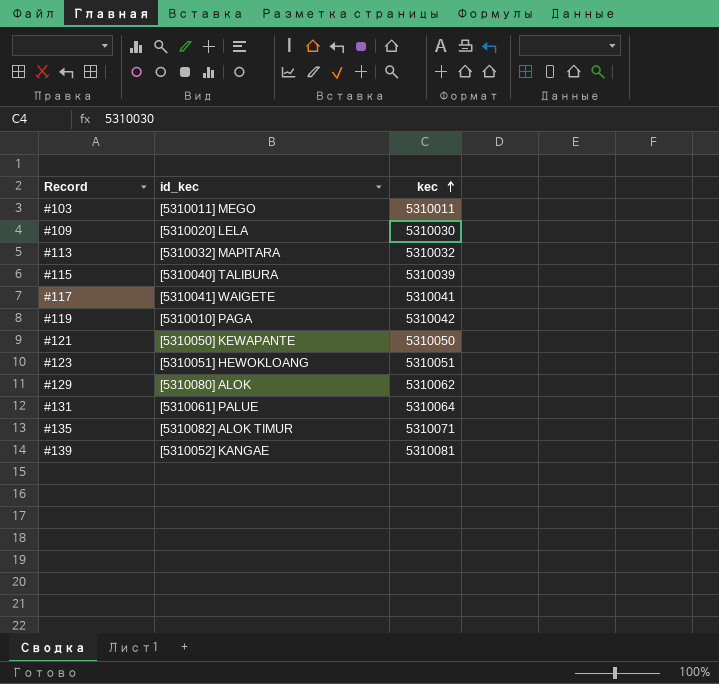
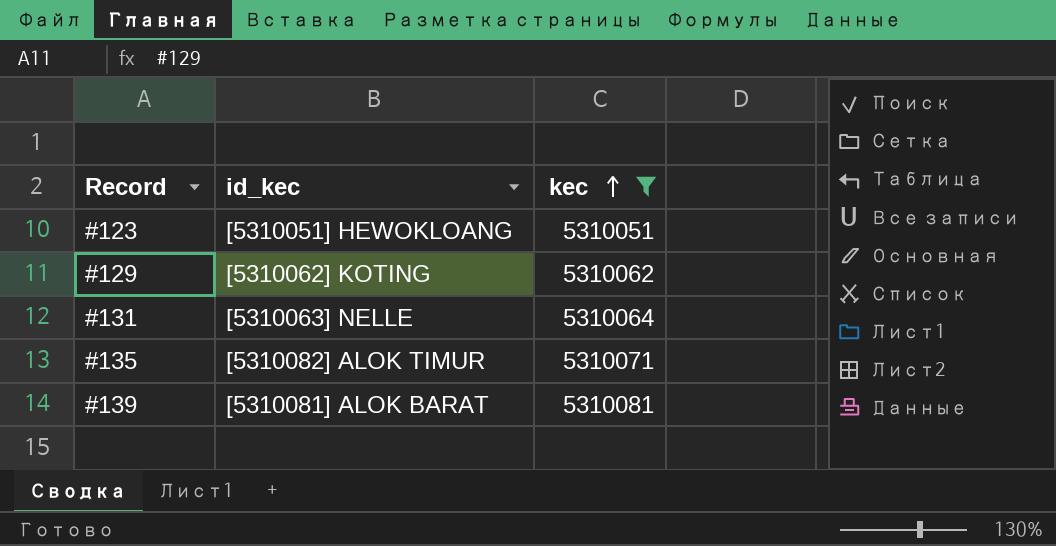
filter: none -> kec >= 5310051
#129 | id_kec: [5310080] ALOK -> [5310062] KOTING
#131 | id_kec: [5310061] PALUE -> [5310063] NELLE
#139 | id_kec: [5310052] KANGAE -> [5310081] ALOK BARAT

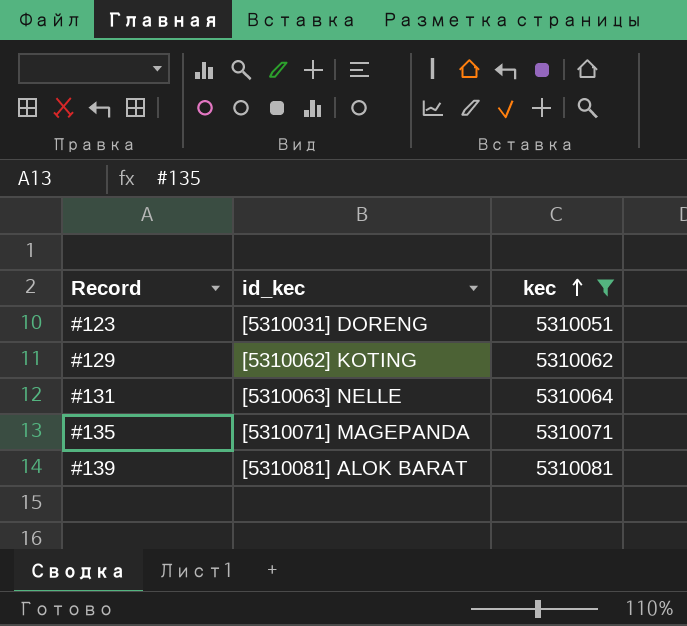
#123 | id_kec: [5310051] HEWOKLOANG -> [5310031] DORENG
#135 | id_kec: [5310082] ALOK TIMUR -> [5310071] MAGEPANDA

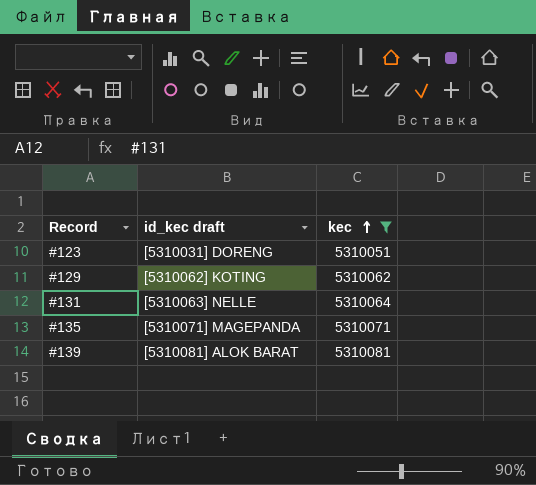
column name: id_kec -> id_kec draft

